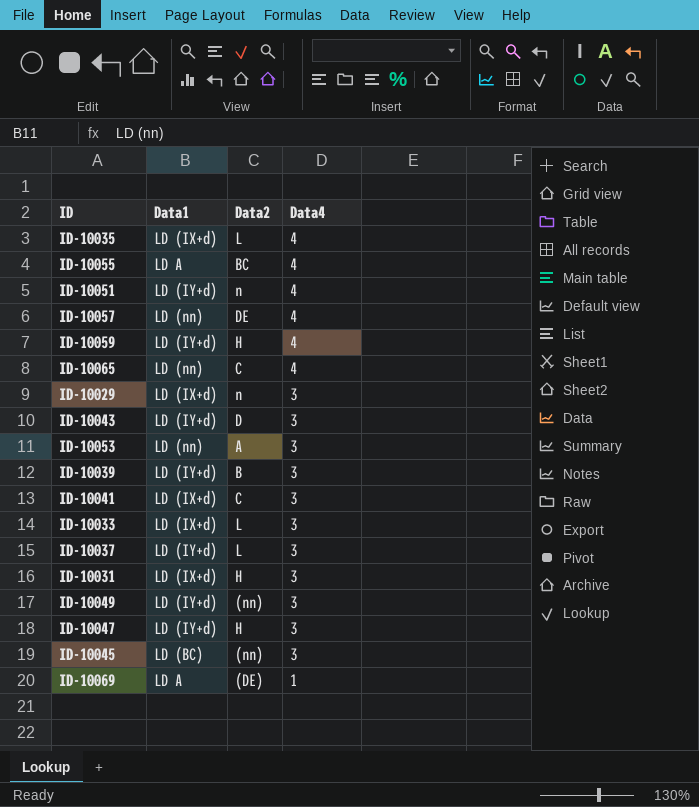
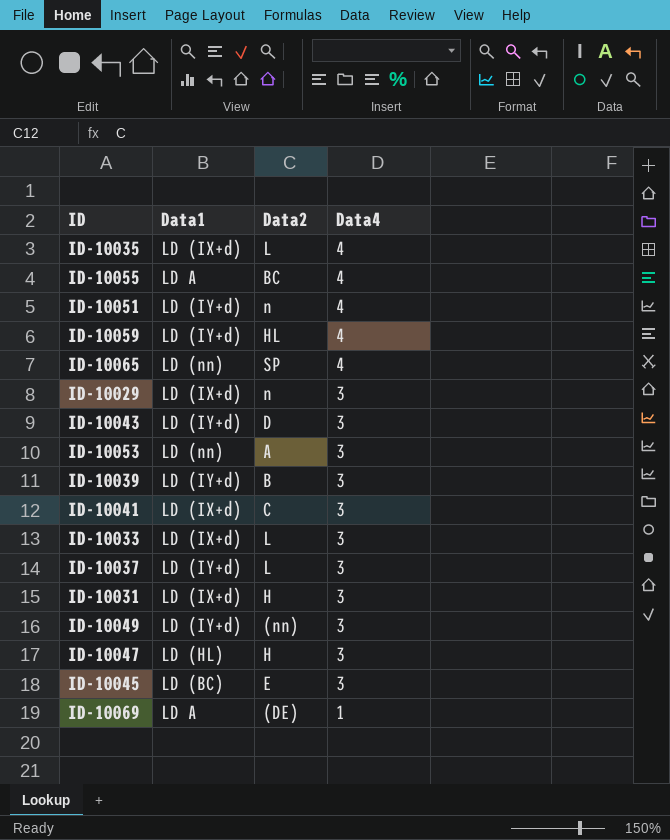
row ID-10057: LD (nn) | DE | 4 -> none
ID-10059 | Data2: H -> HL
ID-10065 | Data2: C -> SP
ID-10047 | Data1: LD (IY+d) -> LD (HL)
ID-10045 | Data2: (nn) -> E

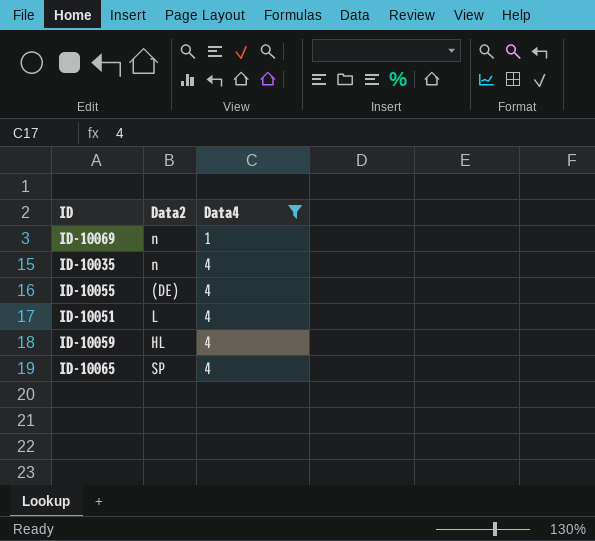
filter: none -> Data4 != 3
row order: Data4 descending -> Data4 ascending
column Data1 | position: 2 -> none
ID-10069 | Data2: (DE) -> n
ID-10035 | Data2: L -> n
ID-10055 | Data2: BC -> (DE)
ID-10051 | Data2: n -> L

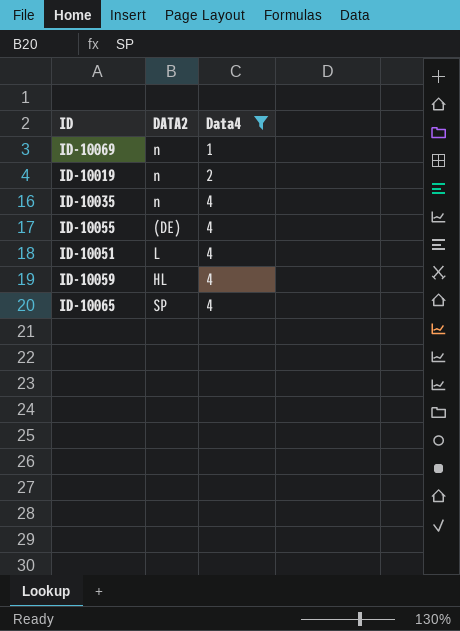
column name: Data2 -> DATA2
row ID-10019: none -> n | 2

